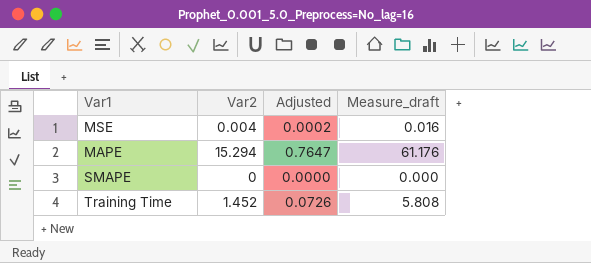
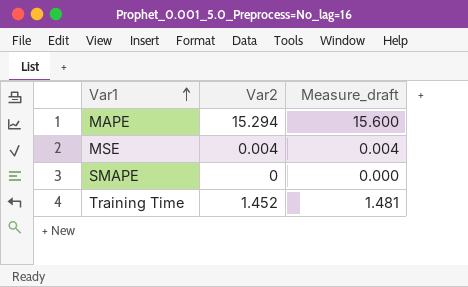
row order: none -> Var1 ascending
column Adjusted | formula: [Var2] * 0.05 -> none
column Measure_draft | formula: [Var2] * 4 -> [Var2] * 1.02

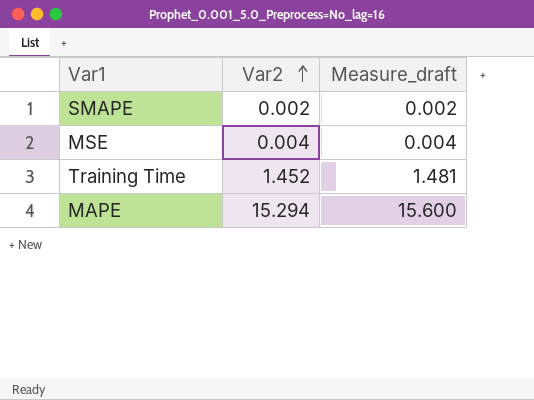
row order: Var1 ascending -> Var2 ascending
SMAPE | Var2: 0 -> 0.002
SMAPE | Measure_draft: 0.000 -> 0.002

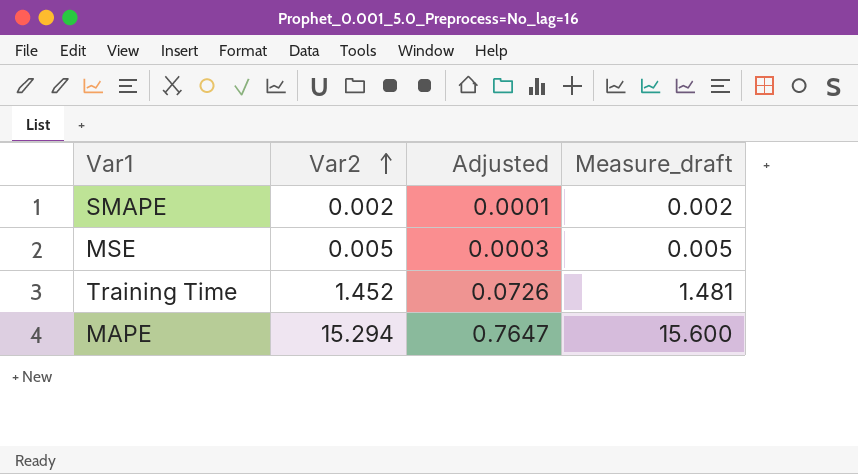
column Adjusted | formula: none -> [Var2] * 0.05
MSE | Var2: 0.004 -> 0.005
MSE | Measure_draft: 0.004 -> 0.005

